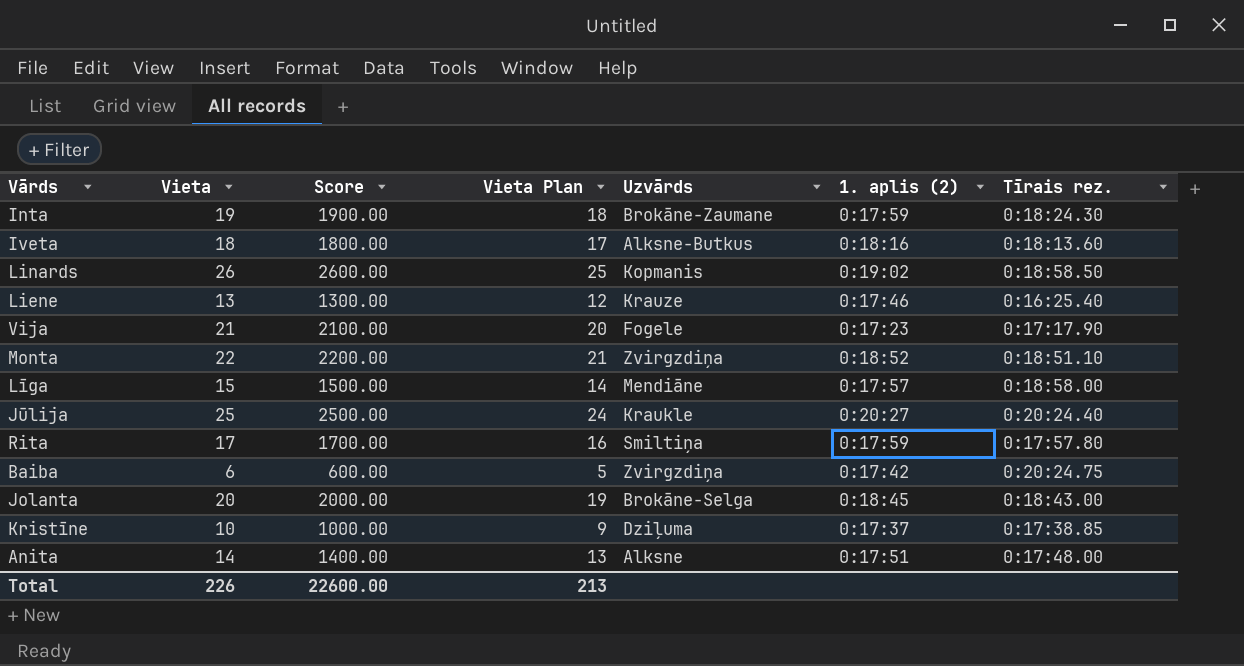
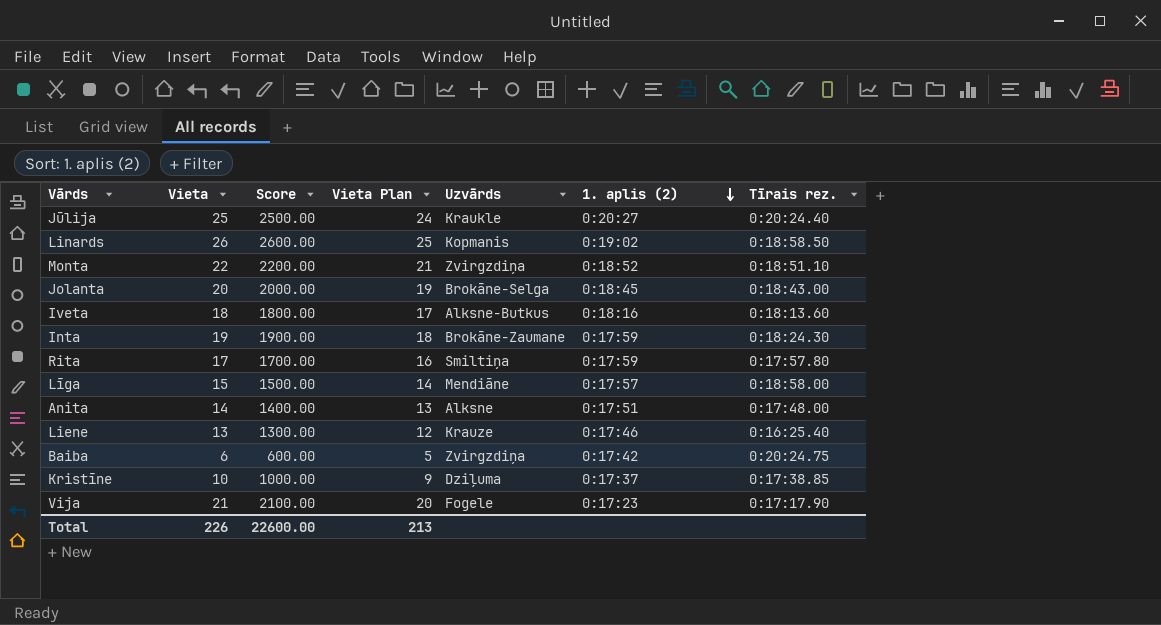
row order: none -> 1. aplis (2) descending

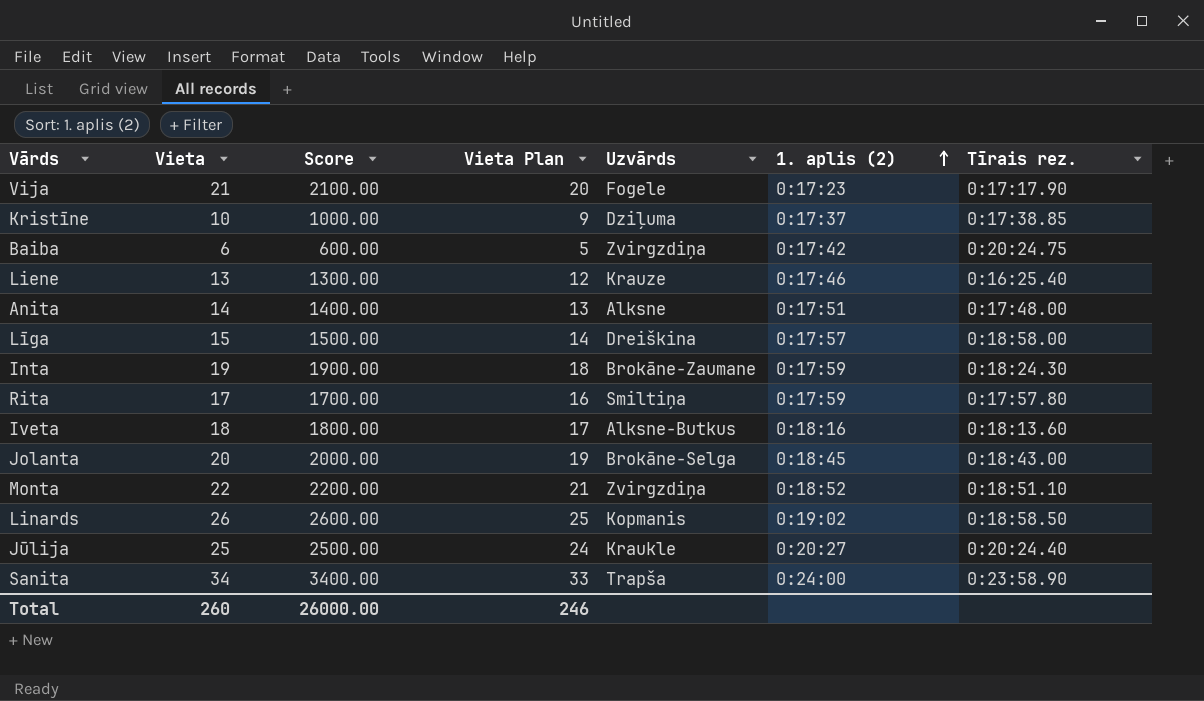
row order: 1. aplis (2) descending -> 1. aplis (2) ascending
Līga | Uzvārds: Mendiāne -> Dreiškina
row Sanita: none -> 34 | 3400.00 | 33 | Trapša | 0:24:00 | 0:23:58.90
Total | Vieta: 226 -> 260
Total | Score: 22600.00 -> 26000.00
Total | Vieta Plan: 213 -> 246

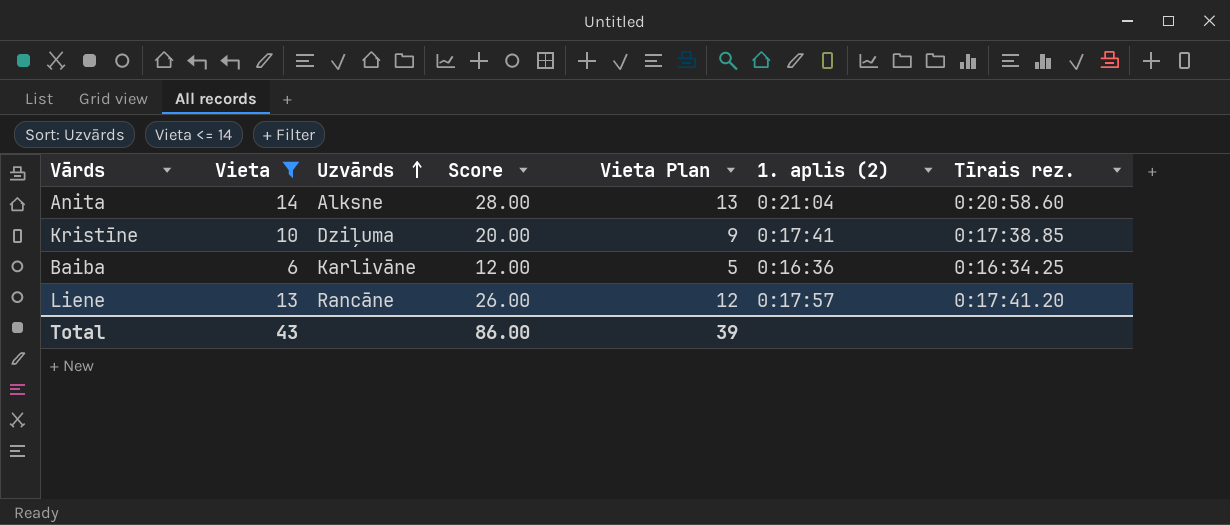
filter: none -> Vieta <= 14
row order: 1. aplis (2) ascending -> Uzvārds ascending
column Uzvārds | position: 5 -> 3
column Score | formula: [Vieta] * 100 -> [Vieta] * 2
Anita | 1. aplis (2): 0:17:51 -> 0:21:04
Anita | Tīrais rez.: 0:17:48.00 -> 0:20:58.60
Kristīne | 1. aplis (2): 0:17:37 -> 0:17:41
Baiba | Uzvārds: Zvirgzdiņa -> Karlivāne
Baiba | 1. aplis (2): 0:17:42 -> 0:16:36
Baiba | Tīrais rez.: 0:20:24.75 -> 0:16:34.25
Liene | Uzvārds: Krauze -> Rancāne
Liene | 1. aplis (2): 0:17:46 -> 0:17:57
Liene | Tīrais rez.: 0:16:25.40 -> 0:17:41.20
Total | Vieta: 260 -> 43
Total | Score: 26000.00 -> 86.00
Total | Vieta Plan: 246 -> 39

